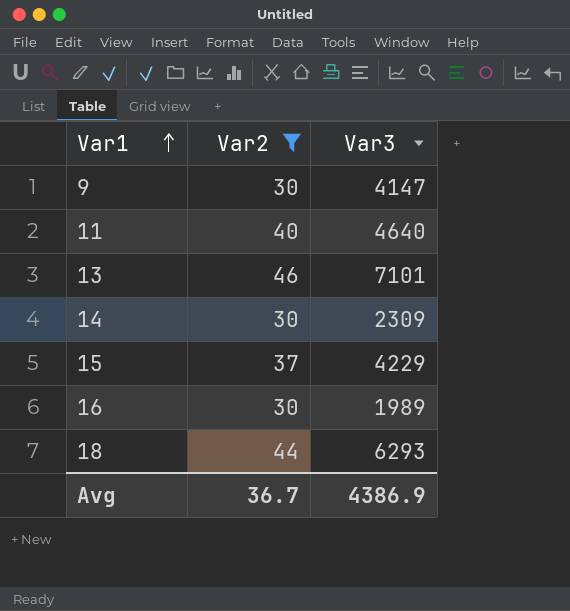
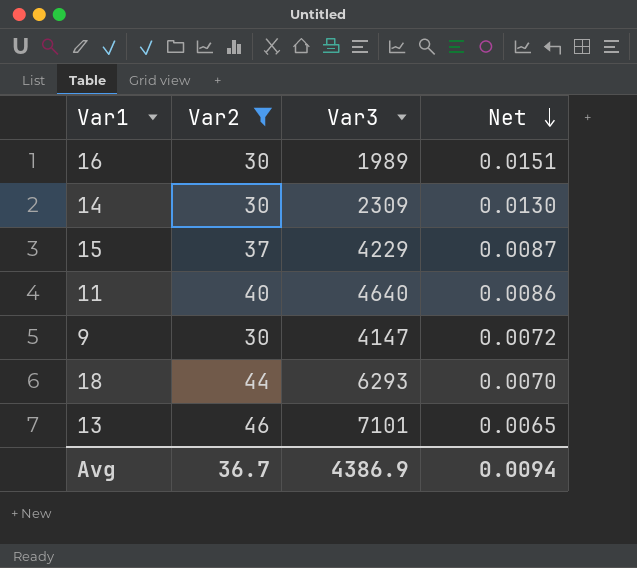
row order: Var1 ascending -> Net descending
column Net | formula: none -> [Var2] / [Var3]

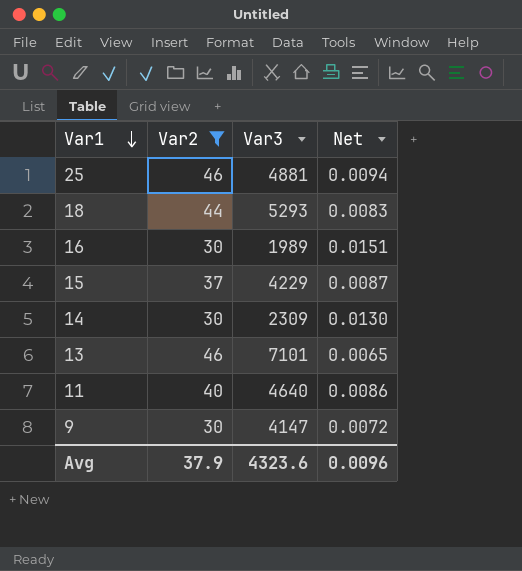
row order: Net descending -> Var1 descending
row 25: none -> 46 | 4881 | 0.0094
18 | Var3: 6293 -> 5293
18 | Net: 0.0070 -> 0.0083
Avg | Var2: 36.7 -> 37.9
Avg | Var3: 4386.9 -> 4323.6
Avg | Net: 0.0094 -> 0.0096

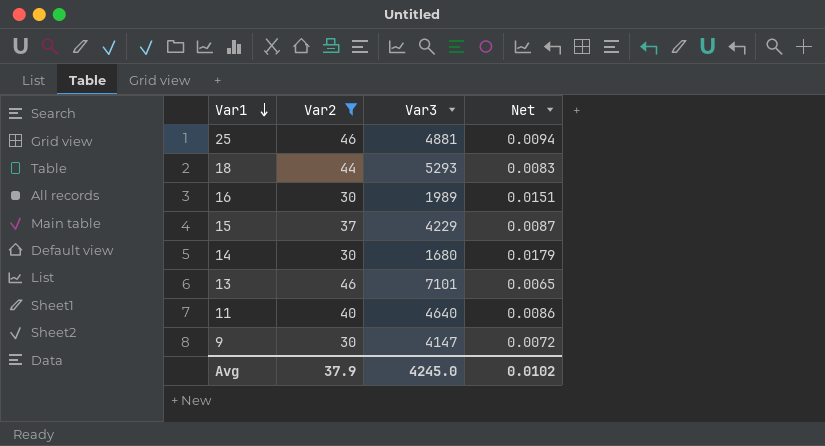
14 | Var3: 2309 -> 1680
14 | Net: 0.0130 -> 0.0179
Avg | Var3: 4323.6 -> 4245.0
Avg | Net: 0.0096 -> 0.0102

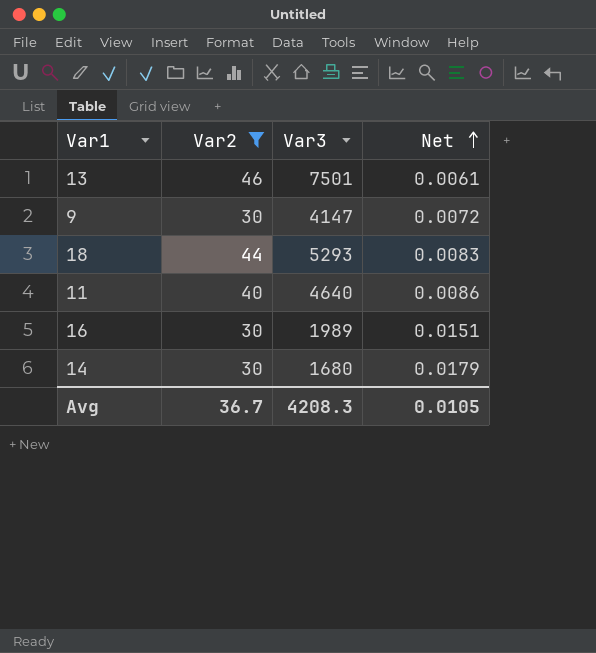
row order: Var1 descending -> Net ascending
row 25: 46 | 4881 | 0.0094 -> none
row 15: 37 | 4229 | 0.0087 -> none
13 | Var3: 7101 -> 7501
13 | Net: 0.0065 -> 0.0061
Avg | Var2: 37.9 -> 36.7
Avg | Var3: 4245.0 -> 4208.3
Avg | Net: 0.0102 -> 0.0105

